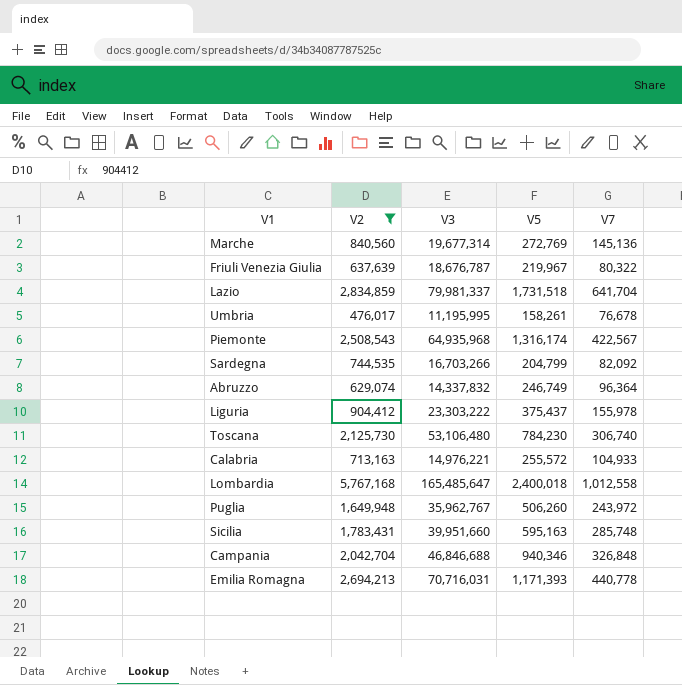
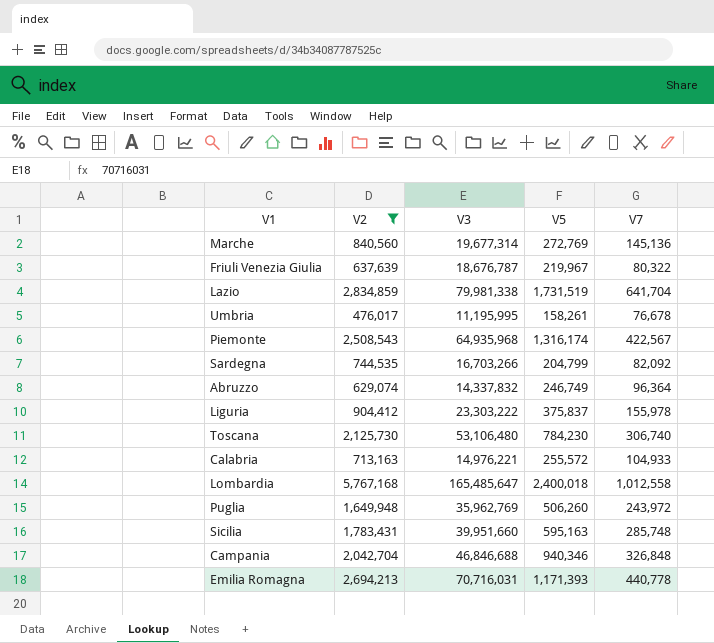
Lazio | V3: 79,981,337 -> 79,981,338
Lazio | V5: 1,731,518 -> 1,731,519
Liguria | V5: 375,437 -> 375,837
Puglia | V3: 35,962,767 -> 35,962,769

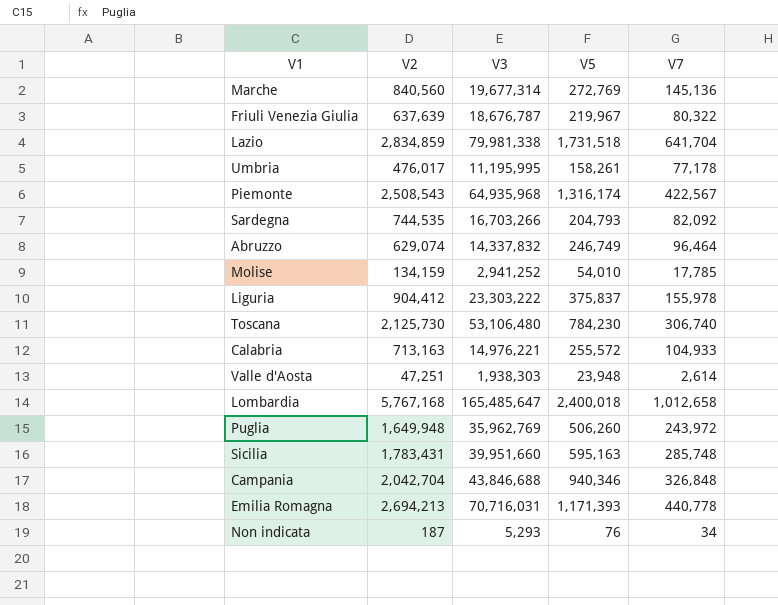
filter: V2 >= 476,017 -> none
Lazio | V5: 1,731,519 -> 1,731,518
Umbria | V7: 76,678 -> 77,178
Sardegna | V5: 204,799 -> 204,793
Abruzzo | V7: 96,364 -> 96,464
Lombardia | V7: 1,012,558 -> 1,012,658
Campania | V3: 46,846,688 -> 43,846,688

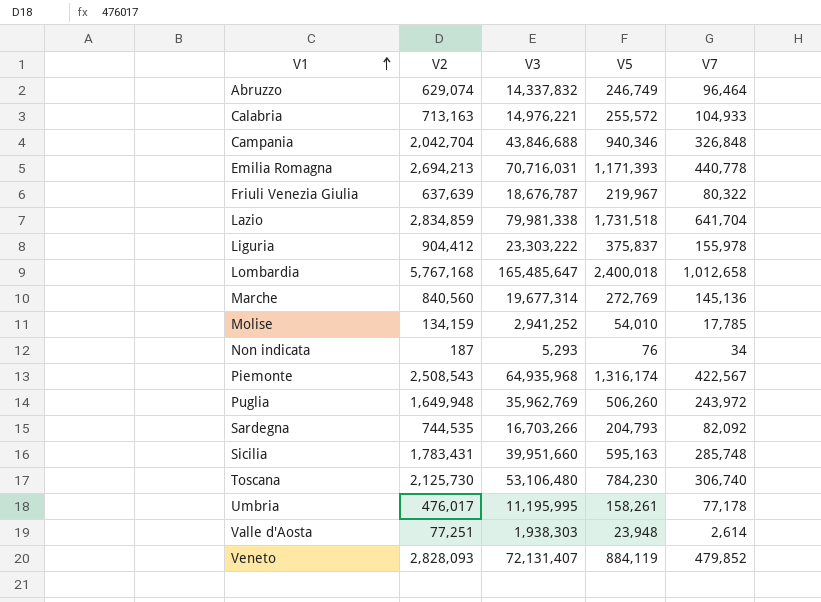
row order: none -> V1 ascending
Valle d'Aosta | V2: 47,251 -> 77,251
row Veneto: none -> 2,828,093 | 72,131,407 | 884,119 | 479,852

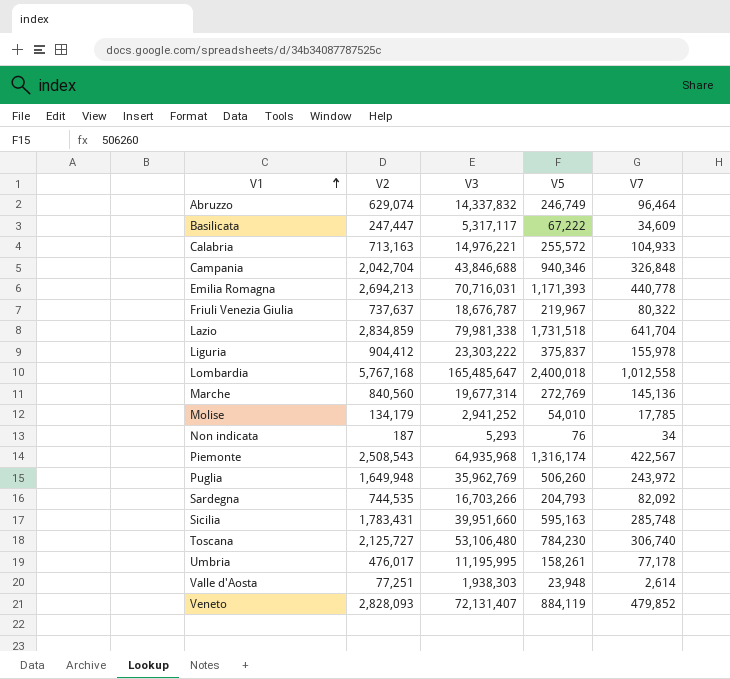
row Basilicata: none -> 247,447 | 5,317,117 | 67,222 | 34,609
Friuli Venezia Giulia | V2: 637,639 -> 737,637
Lombardia | V7: 1,012,658 -> 1,012,558
Molise | V2: 134,159 -> 134,179
Toscana | V2: 2,125,730 -> 2,125,727

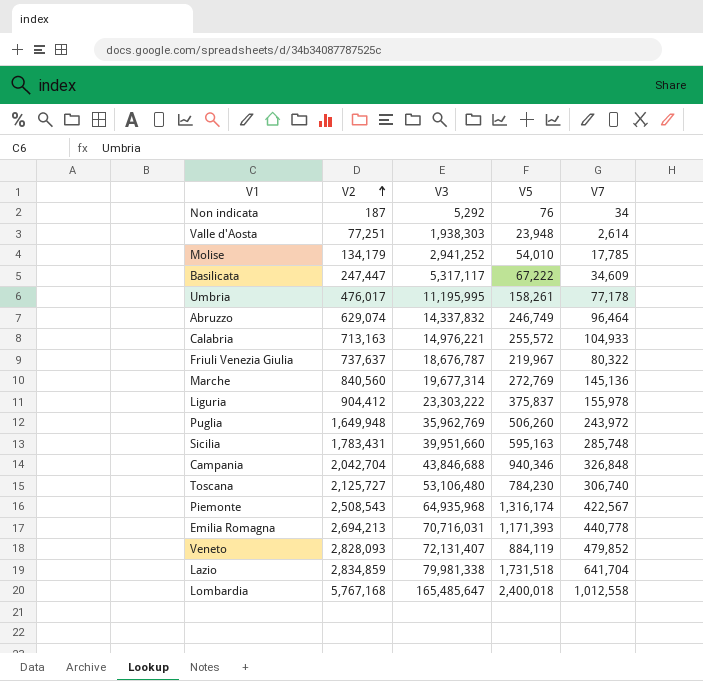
row order: V1 ascending -> V2 ascending
row Sardegna: 744,535 | 16,703,266 | 204,793 | 82,092 -> none
Non indicata | V3: 5,293 -> 5,292

